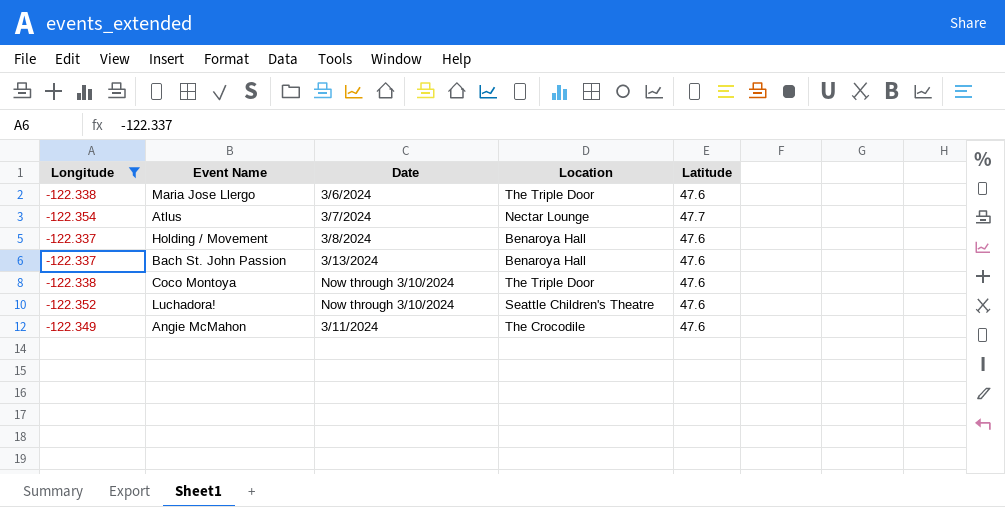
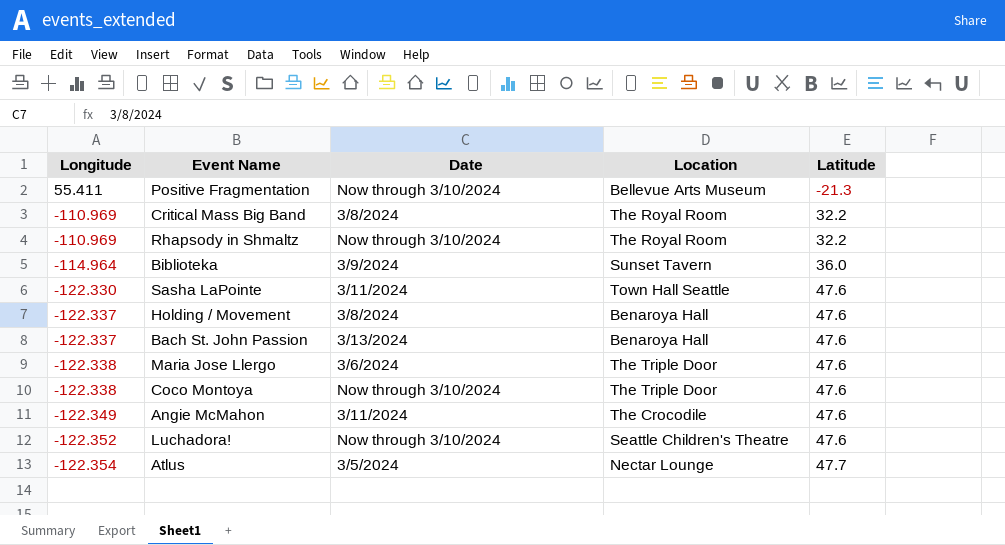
filter: Longitude <= -122.337 -> none
row order: none -> Longitude descending
Atlus | Date: 3/7/2024 -> 3/5/2024

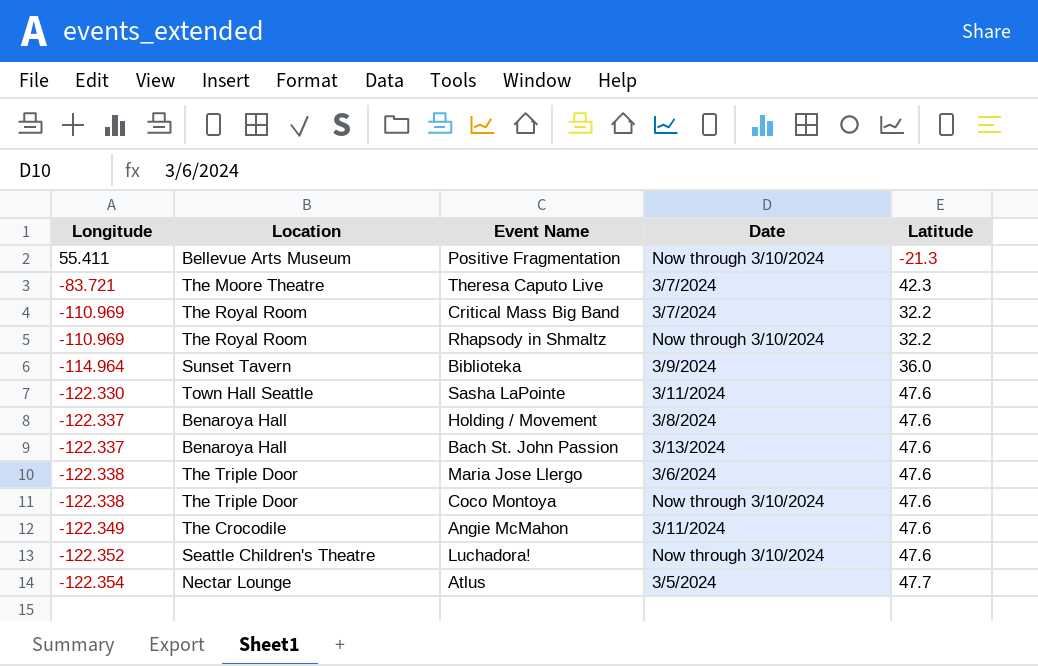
column Location | position: 4 -> 2
row Theresa Caputo Live: none -> -83.721 | The Moore Theatre | 3/7/2024 | 42.3
Critical Mass Big Band | Date: 3/8/2024 -> 3/7/2024

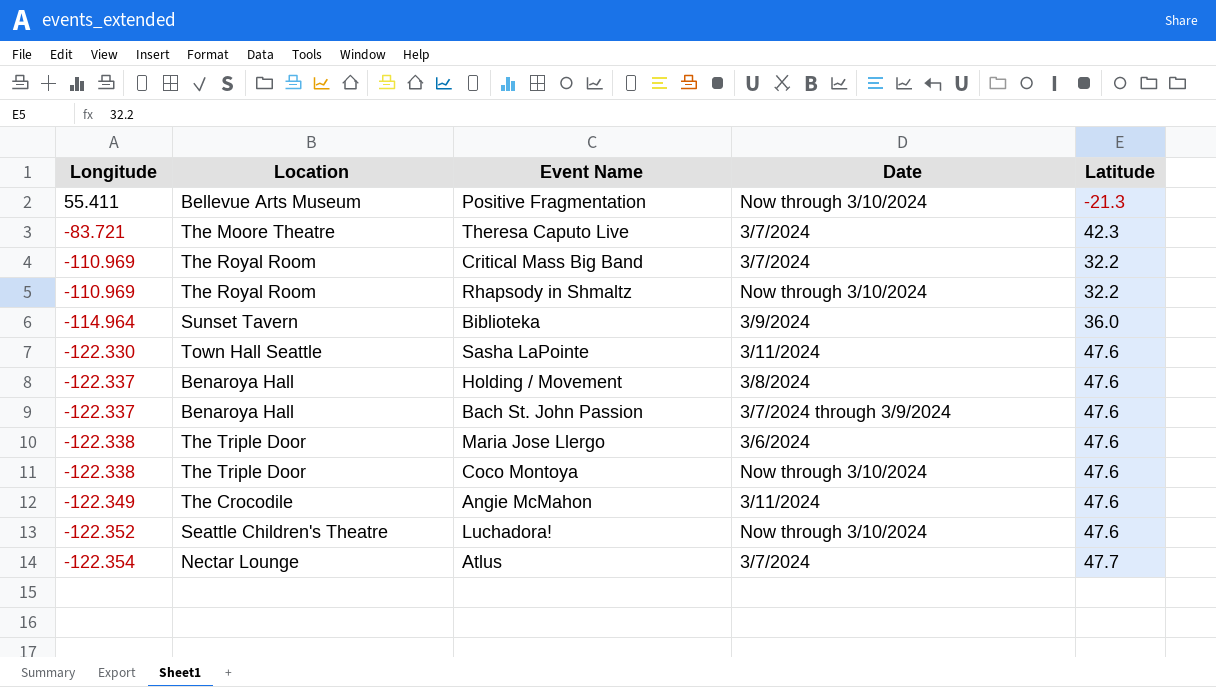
Bach St. John Passion | Date: 3/13/2024 -> 3/7/2024 through 3/9/2024
Atlus | Date: 3/5/2024 -> 3/7/2024

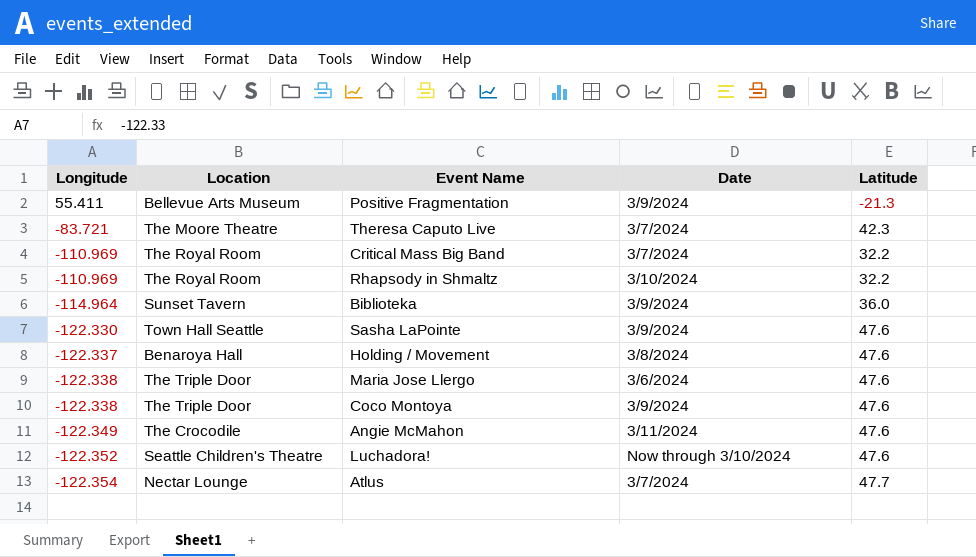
row Bach St. John Passion: -122.337 | Benaroya Hall | 3/7/2024 through 3/9/2024 | 47.6 -> none
Positive Fragmentation | Date: Now through 3/10/2024 -> 3/9/2024
Rhapsody in Shmaltz | Date: Now through 3/10/2024 -> 3/10/2024
Sasha LaPointe | Date: 3/11/2024 -> 3/9/2024
Coco Montoya | Date: Now through 3/10/2024 -> 3/9/2024

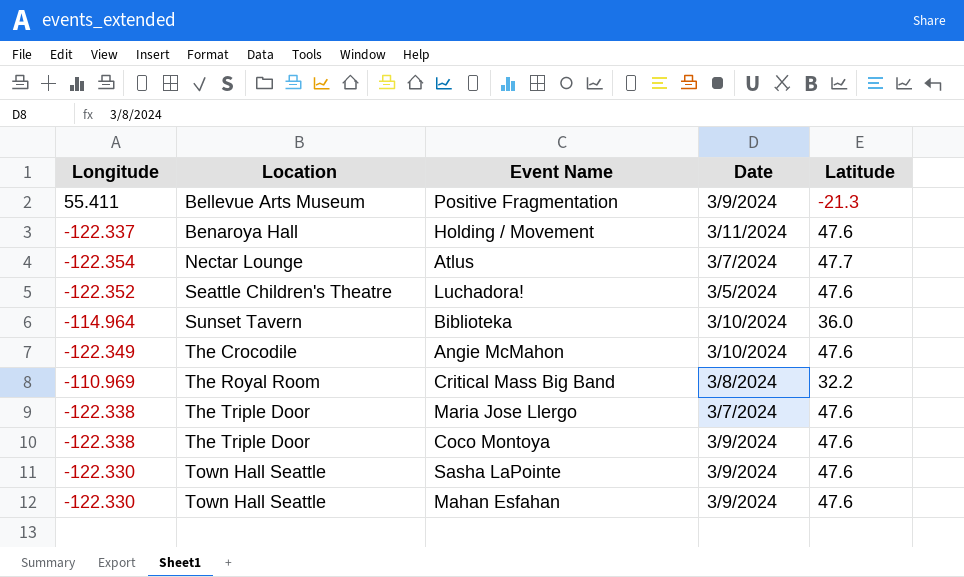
row order: Longitude descending -> Location ascending
row Theresa Caputo Live: -83.721 | The Moore Theatre | 3/7/2024 | 42.3 -> none
row Rhapsody in Shmaltz: -110.969 | The Royal Room | 3/10/2024 | 32.2 -> none
Holding / Movement | Date: 3/8/2024 -> 3/11/2024
Luchadora! | Date: Now through 3/10/2024 -> 3/5/2024
Biblioteka | Date: 3/9/2024 -> 3/10/2024
Angie McMahon | Date: 3/11/2024 -> 3/10/2024
Critical Mass Big Band | Date: 3/7/2024 -> 3/8/2024
Maria Jose Llergo | Date: 3/6/2024 -> 3/7/2024
row Mahan Esfahan: none -> -122.330 | Town Hall Seattle | 3/9/2024 | 47.6

